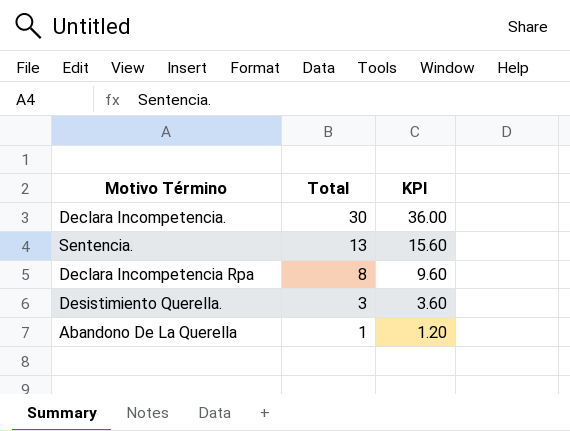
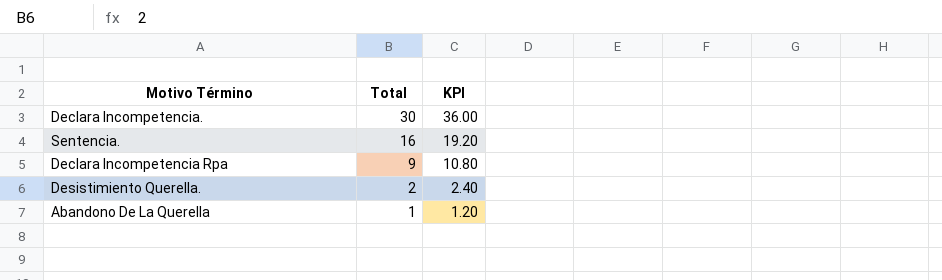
Sentencia. | Total: 13 -> 16
Sentencia. | KPI: 15.60 -> 19.20
Declara Incompetencia Rpa | Total: 8 -> 9
Declara Incompetencia Rpa | KPI: 9.60 -> 10.80
Desistimiento Querella. | Total: 3 -> 2
Desistimiento Querella. | KPI: 3.60 -> 2.40

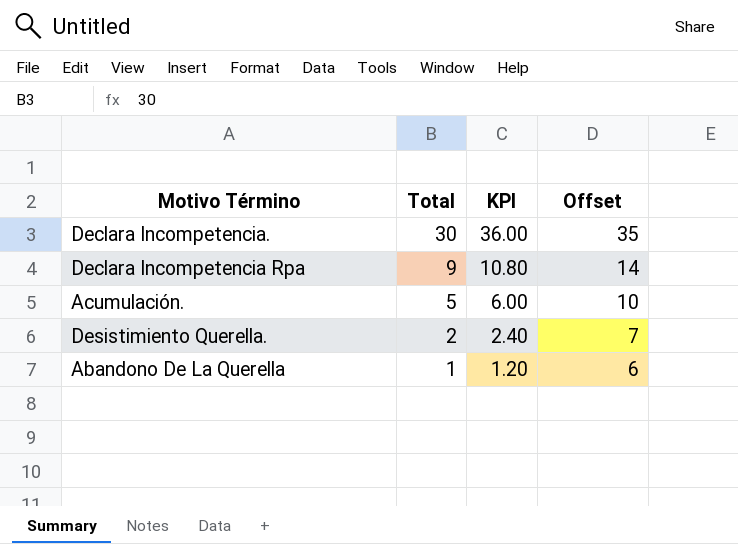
column Offset | formula: none -> [Total] + 5
row Sentencia.: 16 | 19.20 -> none
row Acumulación.: none -> 5 | 6.00 | 10

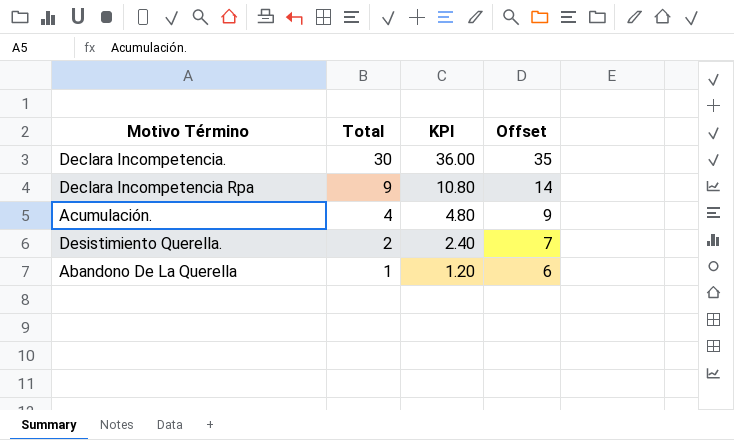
Acumulación. | Total: 5 -> 4
Acumulación. | KPI: 6.00 -> 4.80
Acumulación. | Offset: 10 -> 9

